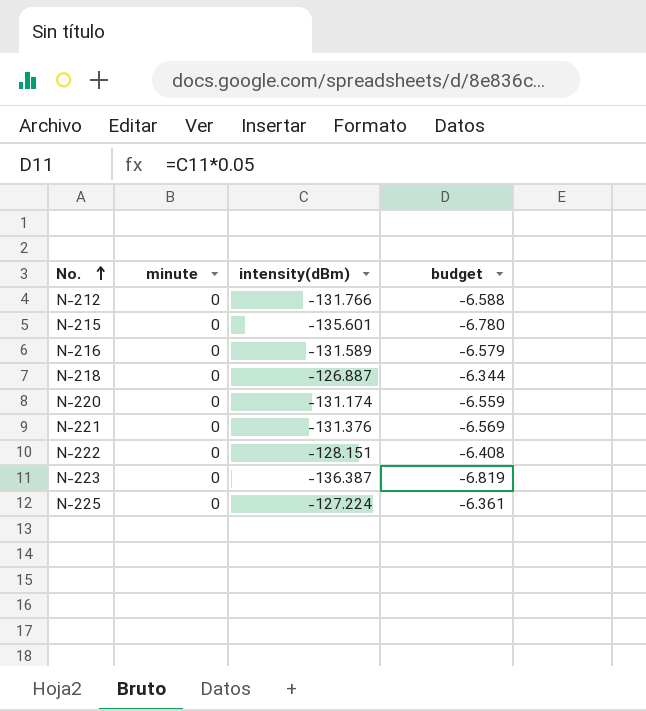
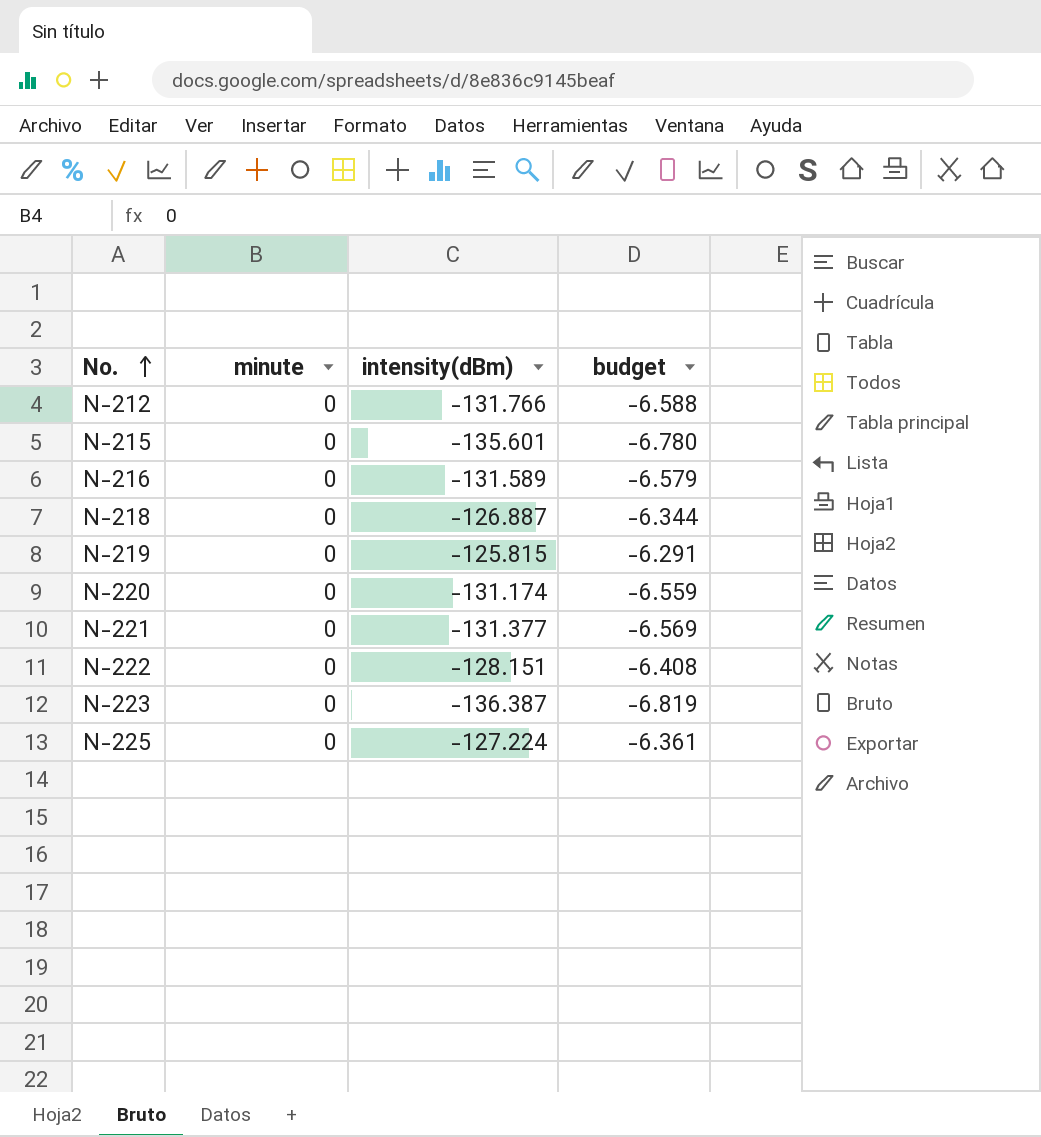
row N-219: none -> 0 | -125.815 | -6.291
N-221 | intensity(dBm): -131.376 -> -131.377

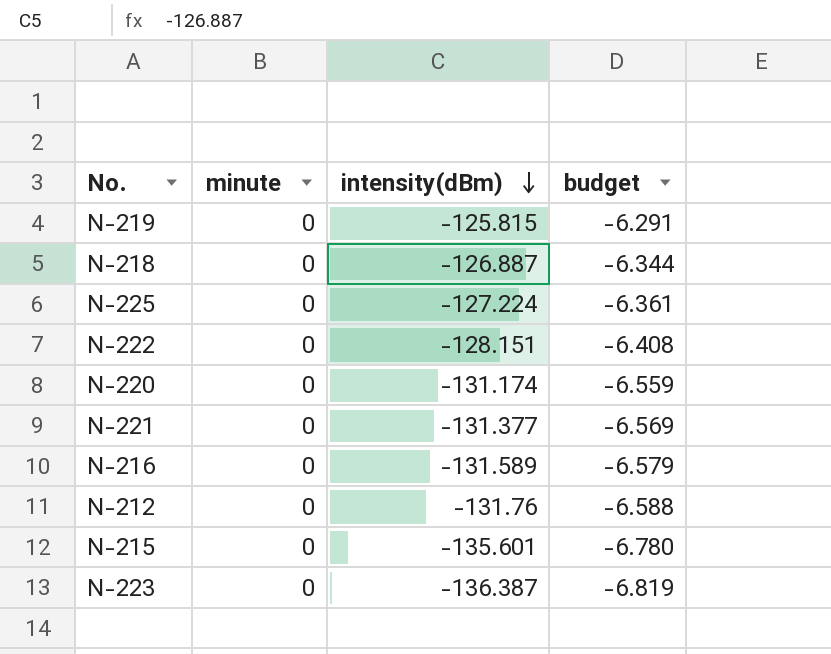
row order: No. ascending -> intensity(dBm) descending
N-212 | intensity(dBm): -131.766 -> -131.76

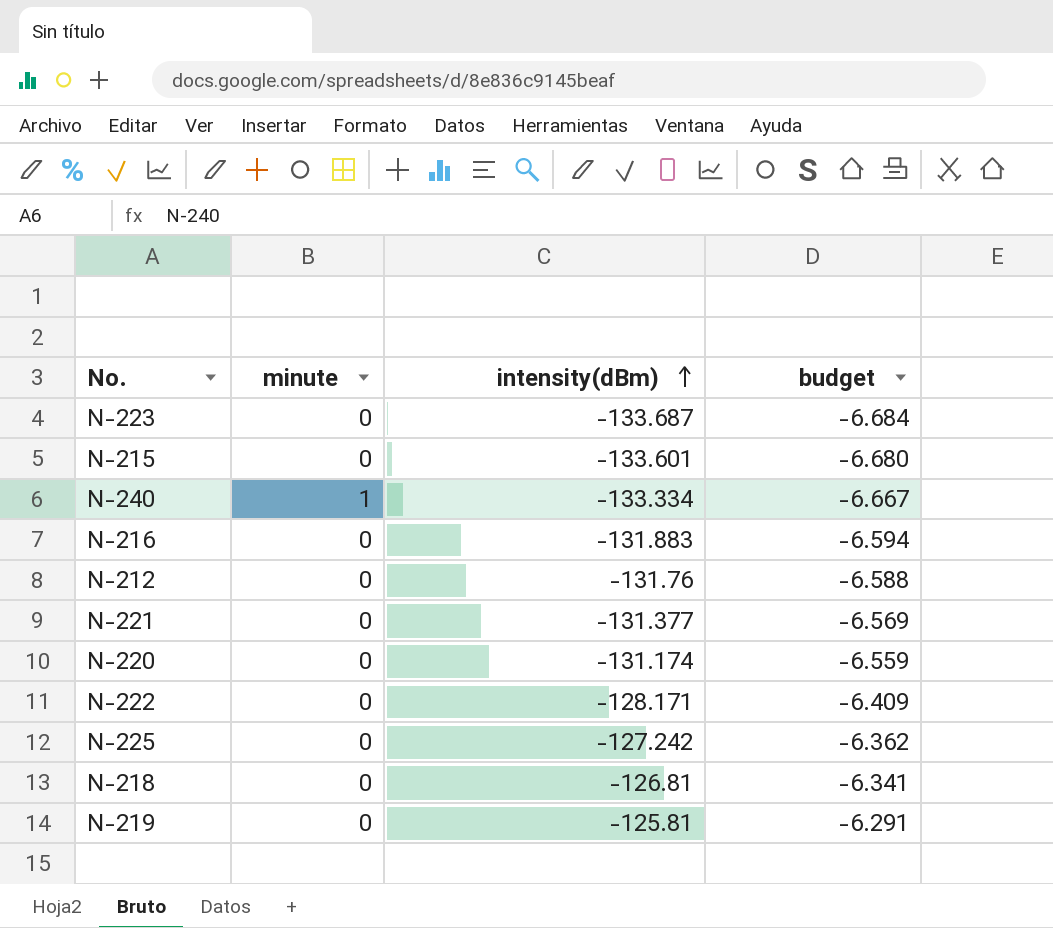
row order: intensity(dBm) descending -> intensity(dBm) ascending
N-223 | intensity(dBm): -136.387 -> -133.687
N-223 | budget: -6.819 -> -6.684
N-215 | intensity(dBm): -135.601 -> -133.601
N-215 | budget: -6.780 -> -6.680
row N-240: none -> 1 | -133.334 | -6.667
N-216 | intensity(dBm): -131.589 -> -131.883
N-216 | budget: -6.579 -> -6.594
N-222 | intensity(dBm): -128.151 -> -128.171
N-222 | budget: -6.408 -> -6.409
N-225 | intensity(dBm): -127.224 -> -127.242
N-225 | budget: -6.361 -> -6.362
N-218 | intensity(dBm): -126.887 -> -126.81
N-218 | budget: -6.344 -> -6.341
N-219 | intensity(dBm): -125.815 -> -125.81

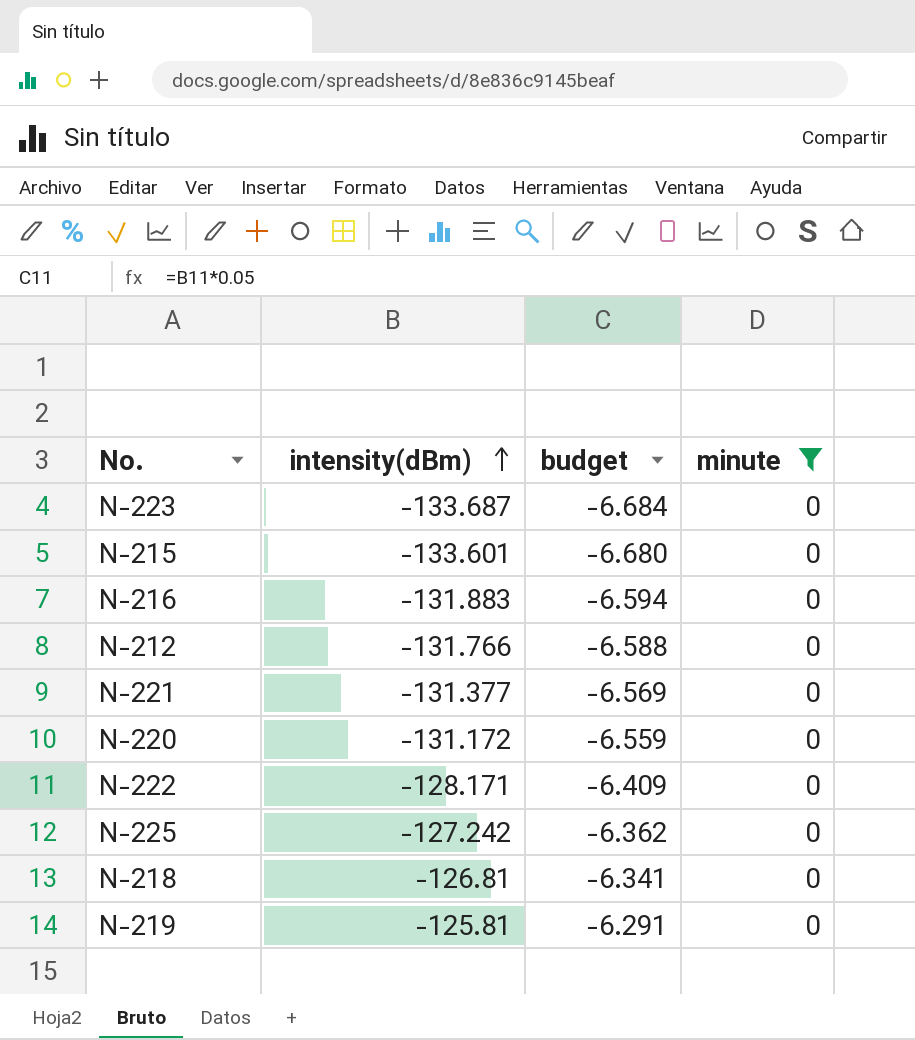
filter: none -> minute = 0
column minute | position: 2 -> 4
N-212 | intensity(dBm): -131.76 -> -131.766
N-220 | intensity(dBm): -131.174 -> -131.172

